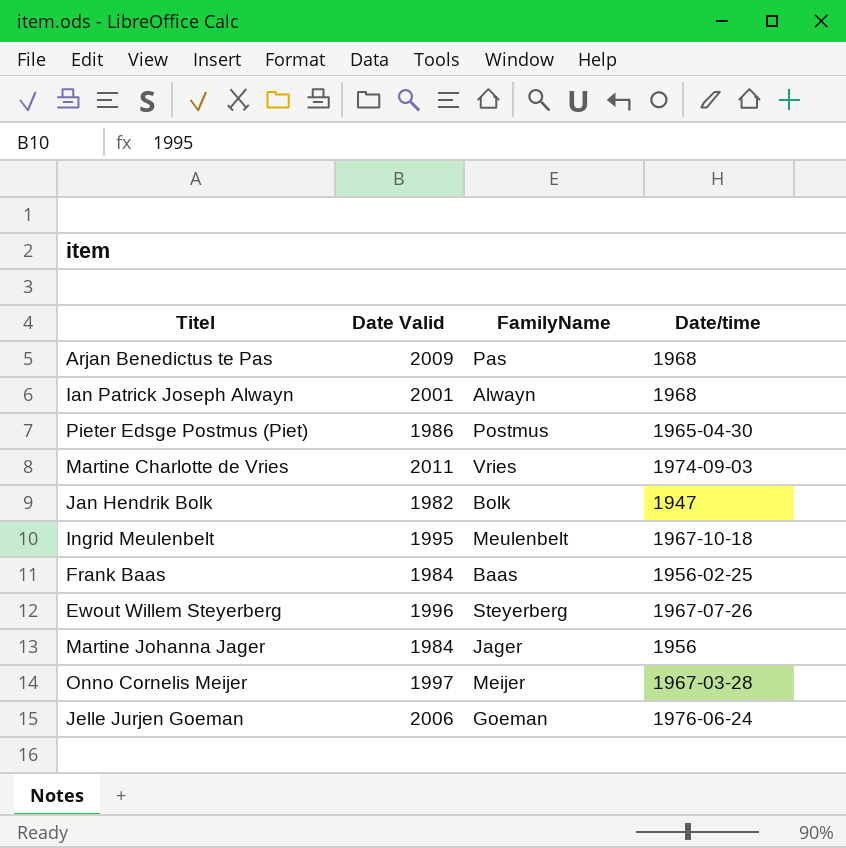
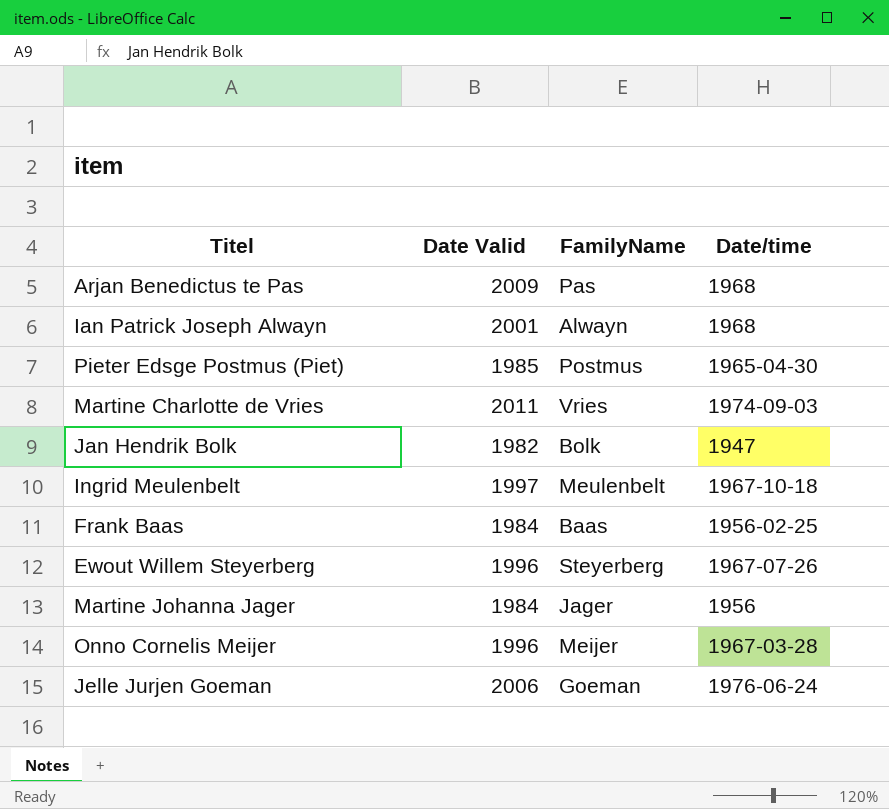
Pieter Edsge Postmus (Piet) | Date Valid: 1986 -> 1985
Ingrid Meulenbelt | Date Valid: 1995 -> 1997
Onno Cornelis Meijer | Date Valid: 1997 -> 1996

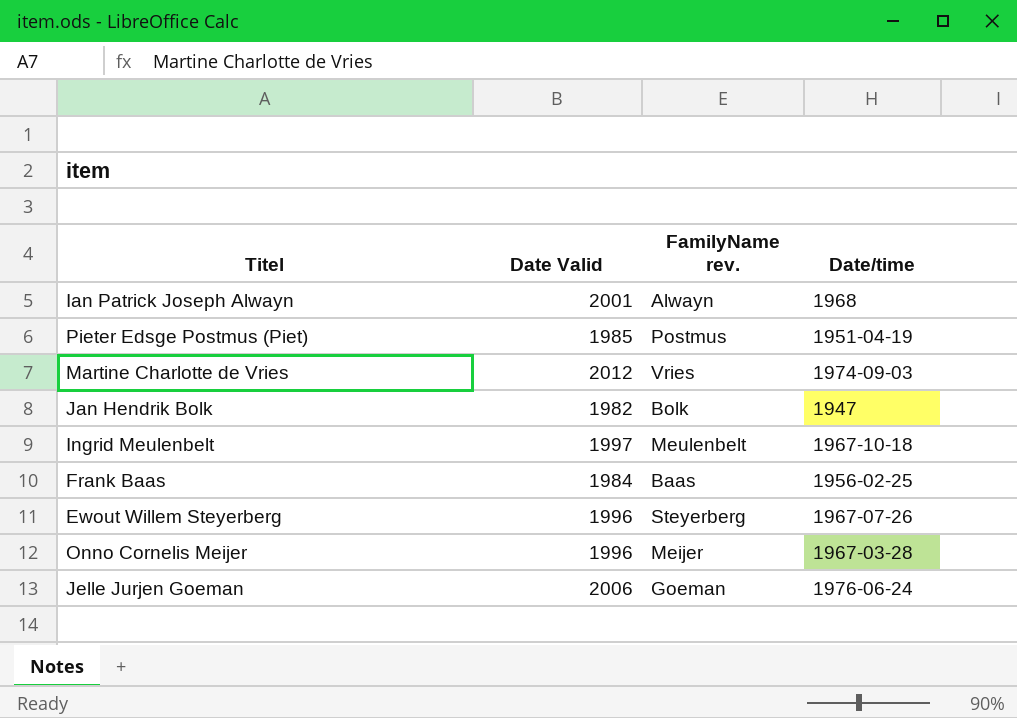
column name: FamilyName -> FamilyName rev.
row Arjan Benedictus te Pas: 2009 | Pas | 1968 -> none
row Martine Johanna Jager: 1984 | Jager | 1956 -> none
Pieter Edsge Postmus (Piet) | Date/time: 1965-04-30 -> 1951-04-19
Martine Charlotte de Vries | Date Valid: 2011 -> 2012

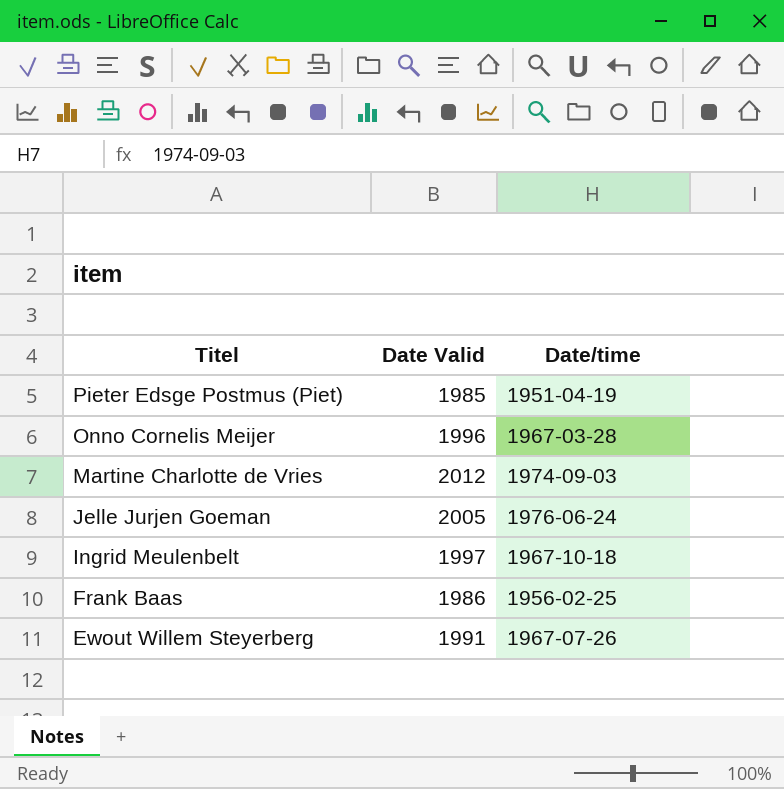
row order: none -> Titel descending
column FamilyName rev. | position: 3 -> none
row Ian Patrick Joseph Alwayn: 2001 | Alwayn | 1968 -> none
row Jan Hendrik Bolk: 1982 | Bolk | 1947 -> none
Jelle Jurjen Goeman | Date Valid: 2006 -> 2005
Frank Baas | Date Valid: 1984 -> 1986
Ewout Willem Steyerberg | Date Valid: 1996 -> 1991

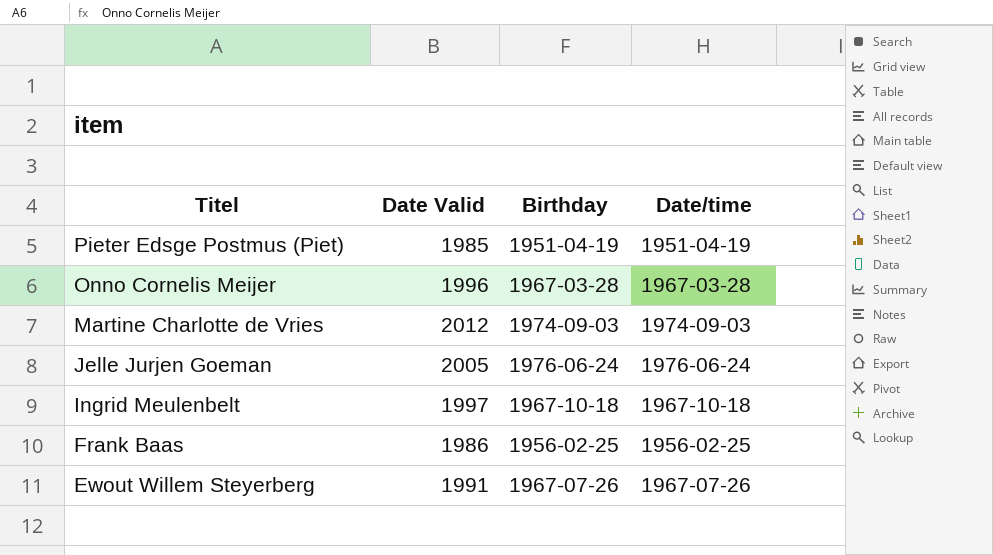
column Birthday | position: none -> 3

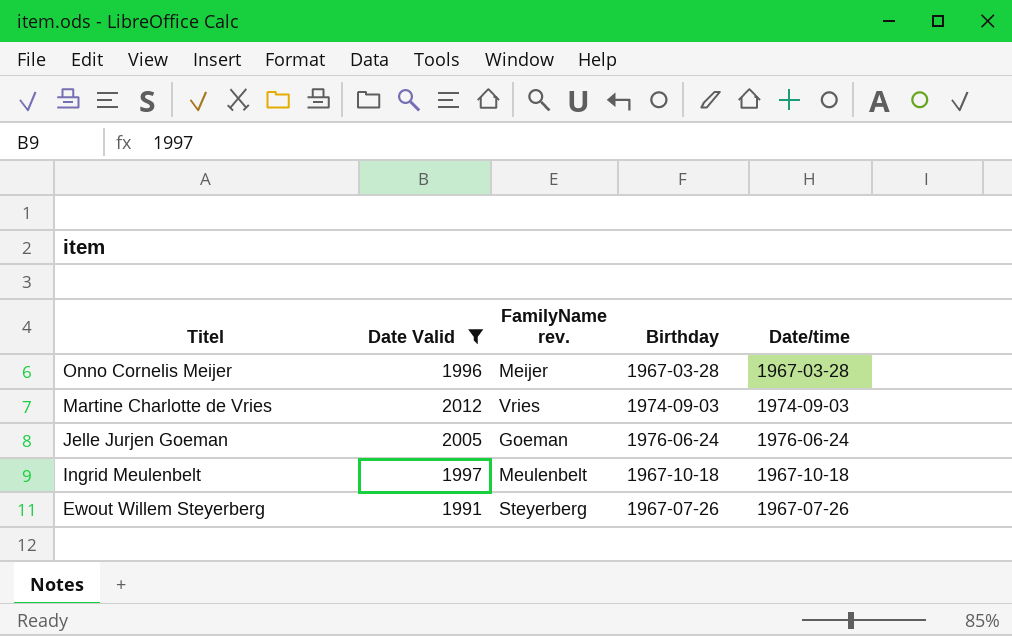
filter: none -> Date Valid >= 1991
column FamilyName rev. | position: none -> 3

